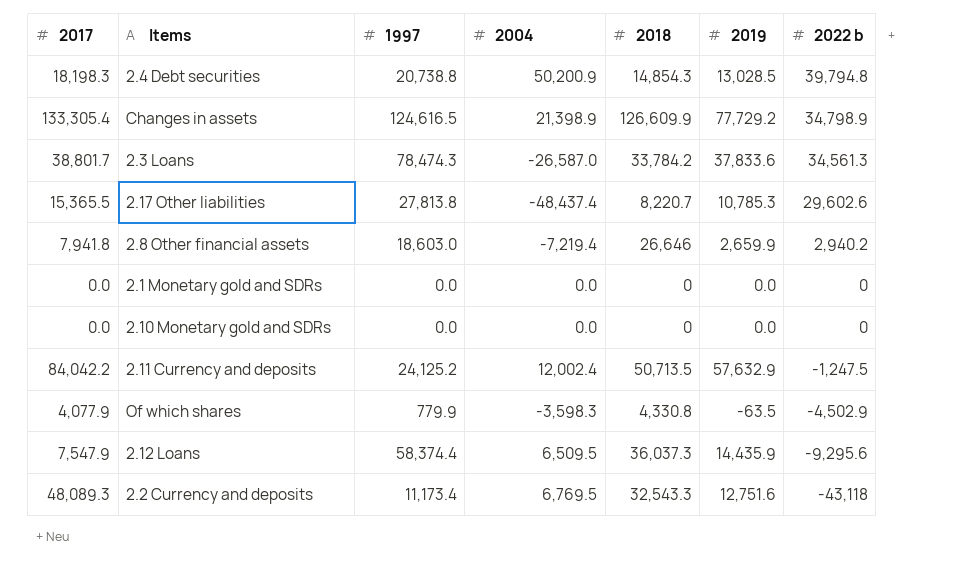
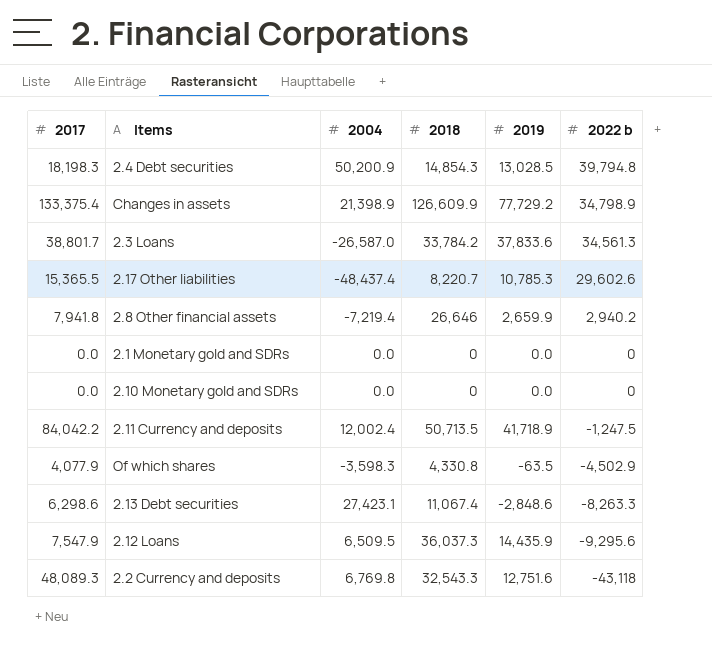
column 1997 | position: 3 -> none
Changes in assets | 2017: 133,305.4 -> 133,375.4
2.11 Currency and deposits | 2019: 57,632.9 -> 41,718.9
row 2.13 Debt securities: none -> 6,298.6 | 27,423.1 | 11,067.4 | -2,848.6 | -8,263.3
2.2 Currency and deposits | 2004: 6,769.5 -> 6,769.8

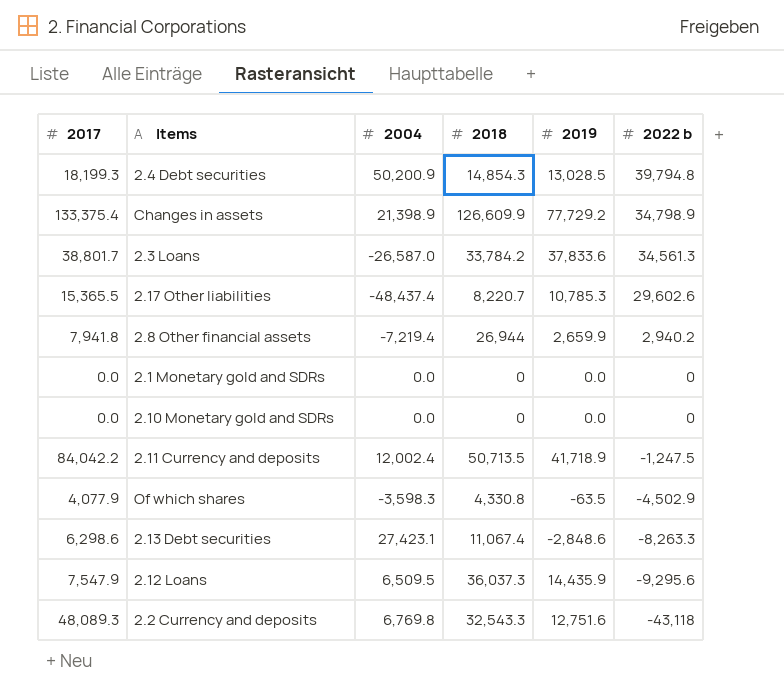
2.4 Debt securities | 2017: 18,198.3 -> 18,199.3
2.8 Other financial assets | 2018: 26,646 -> 26,944

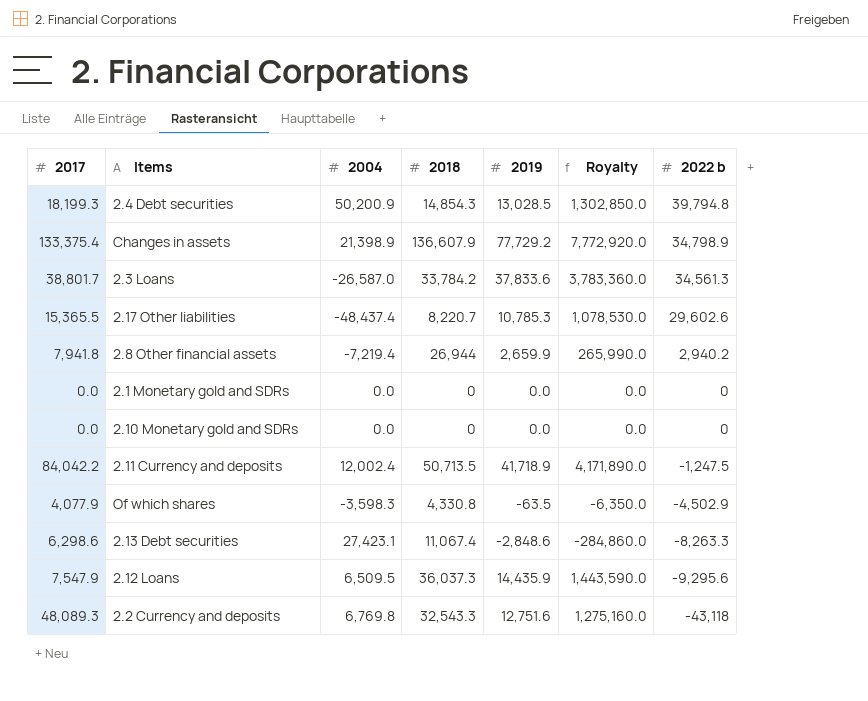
column Royalty | formula: none -> [2019] * 100
Changes in assets | 2018: 126,609.9 -> 136,607.9

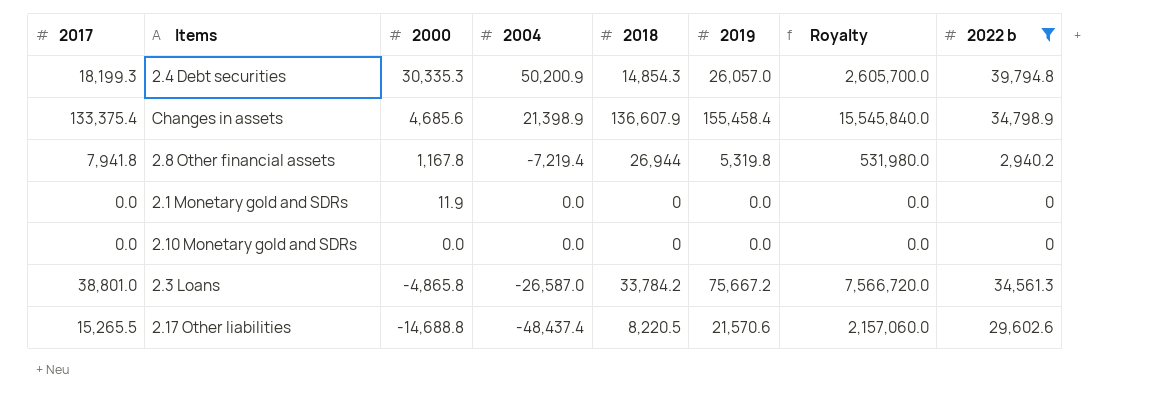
filter: none -> 2022 b >= 0
row order: 2022 b descending -> 2000 descending
column 2000 | position: none -> 3
2.4 Debt securities | 2019: 13,028.5 -> 26,057.0
2.4 Debt securities | Royalty: 1,302,850.0 -> 2,605,700.0
Changes in assets | 2019: 77,729.2 -> 155,458.4
Changes in assets | Royalty: 7,772,920.0 -> 15,545,840.0
2.8 Other financial assets | 2019: 2,659.9 -> 5,319.8
2.8 Other financial assets | Royalty: 265,990.0 -> 531,980.0
2.3 Loans | 2017: 38,801.7 -> 38,801.0
2.3 Loans | 2019: 37,833.6 -> 75,667.2
2.3 Loans | Royalty: 3,783,360.0 -> 7,566,720.0
2.17 Other liabilities | 2017: 15,365.5 -> 15,265.5
2.17 Other liabilities | 2018: 8,220.7 -> 8,220.5
2.17 Other liabilities | 2019: 10,785.3 -> 21,570.6
2.17 Other liabilities | Royalty: 1,078,530.0 -> 2,157,060.0

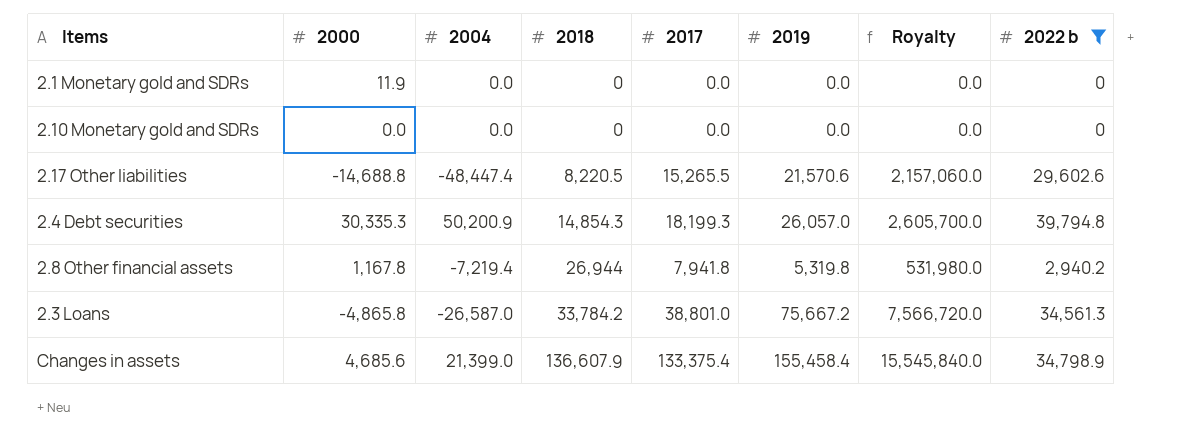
row order: 2000 descending -> 2018 ascending
column 2017 | position: 1 -> 5
2.17 Other liabilities | 2004: -48,437.4 -> -48,447.4
Changes in assets | 2004: 21,398.9 -> 21,399.0

